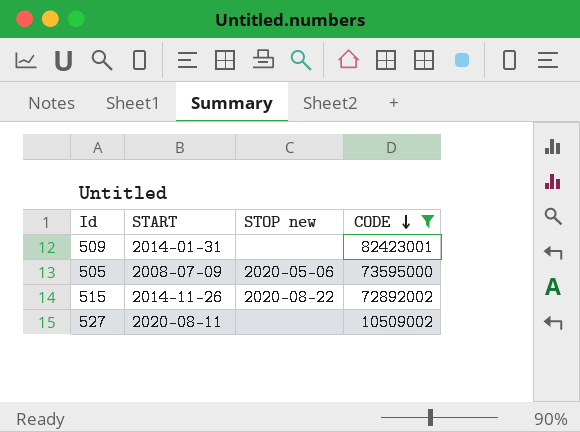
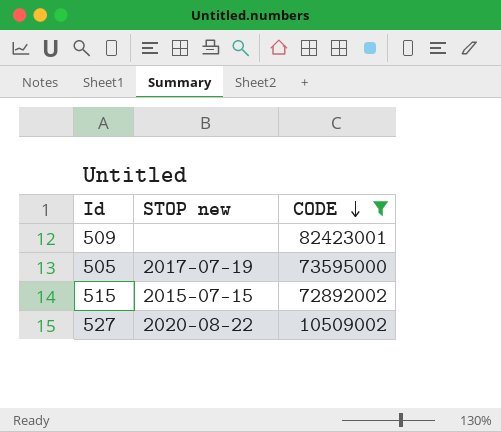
column START | position: 2 -> none
505 | STOP new: 2020-05-06 -> 2017-07-19
515 | STOP new: 2020-08-22 -> 2015-07-15
527 | STOP new: none -> 2020-08-22

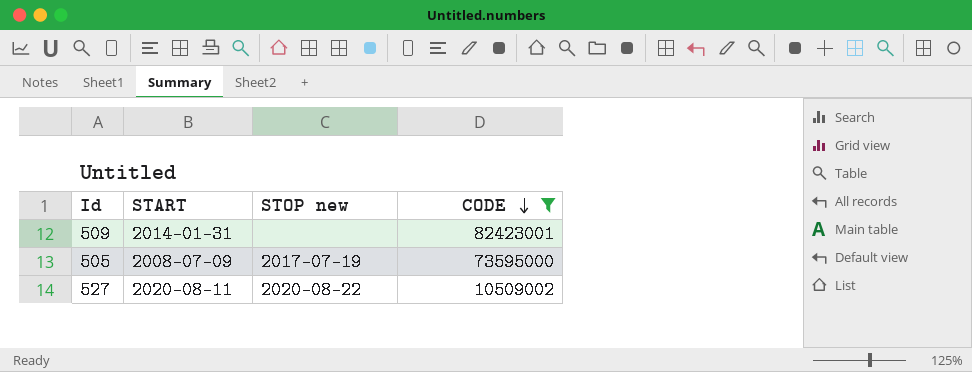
column START | position: none -> 2
row 515: 2015-07-15 | 72892002 -> none

